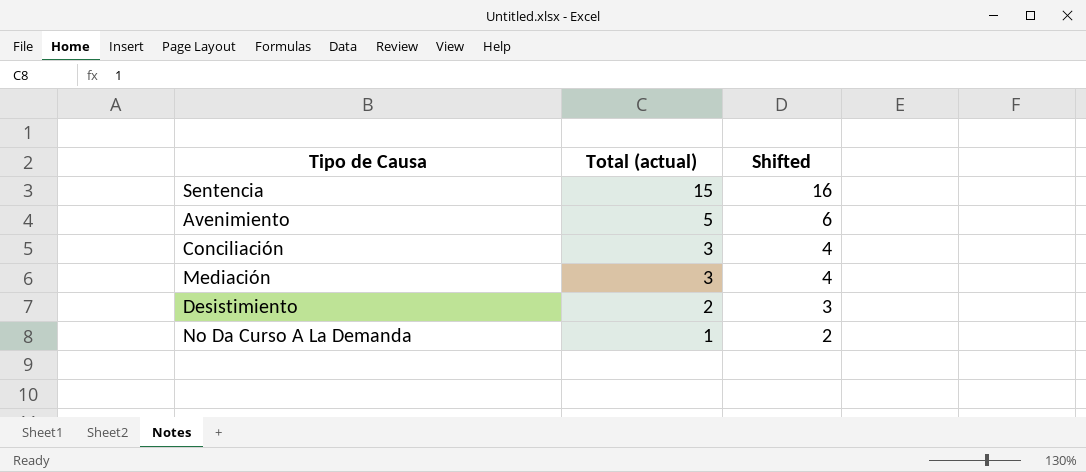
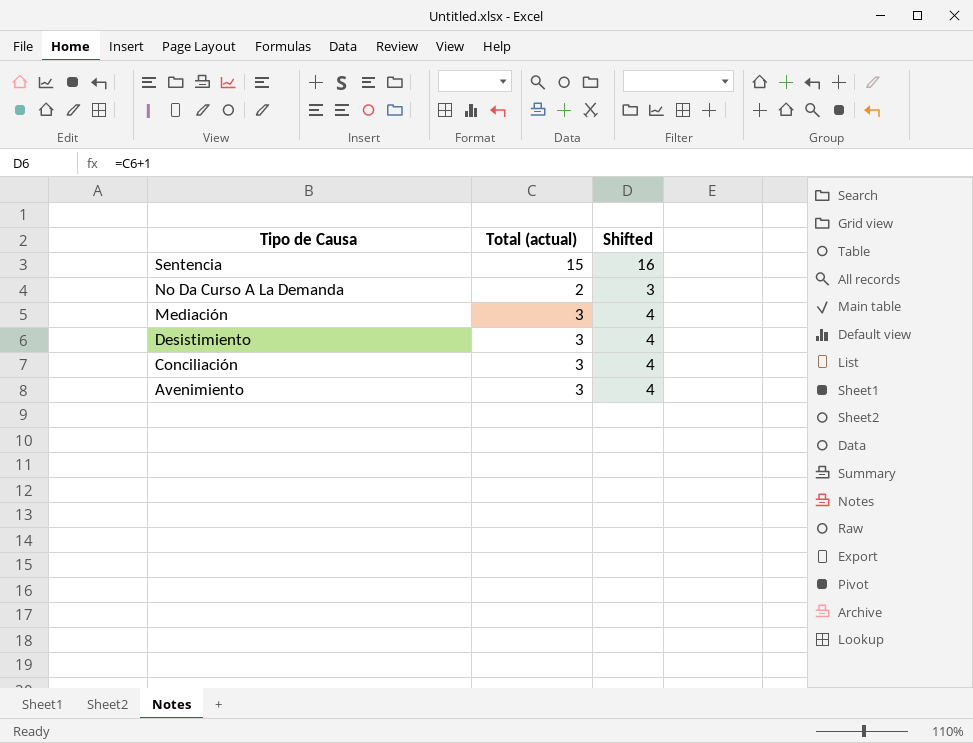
row order: Total (actual) descending -> Tipo de Causa descending
No Da Curso A La Demanda | Total (actual): 1 -> 2
No Da Curso A La Demanda | Shifted: 2 -> 3
Desistimiento | Total (actual): 2 -> 3
Desistimiento | Shifted: 3 -> 4
Avenimiento | Total (actual): 5 -> 3
Avenimiento | Shifted: 6 -> 4

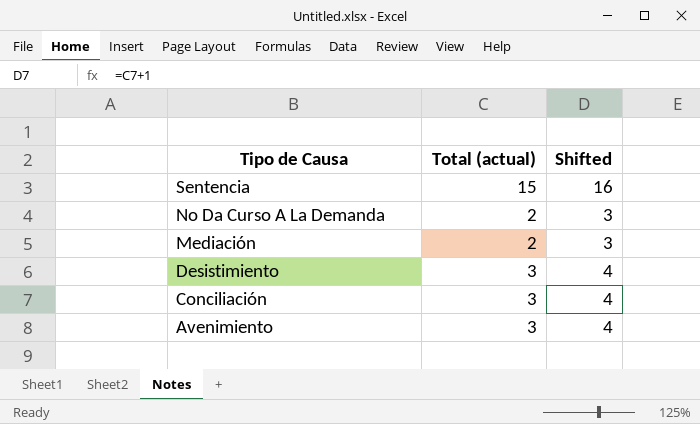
Mediación | Total (actual): 3 -> 2
Mediación | Shifted: 4 -> 3

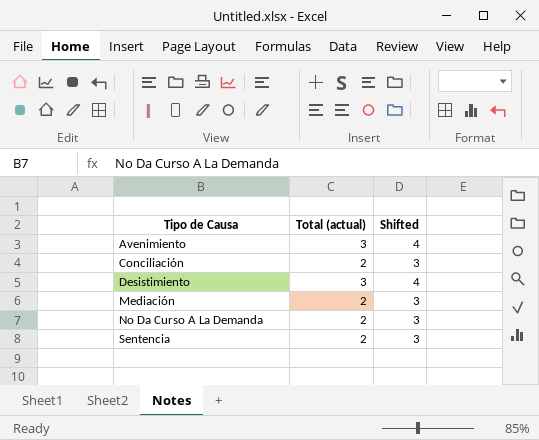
row order: Tipo de Causa descending -> Tipo de Causa ascending
Conciliación | Total (actual): 3 -> 2
Conciliación | Shifted: 4 -> 3
Sentencia | Total (actual): 15 -> 2
Sentencia | Shifted: 16 -> 3

